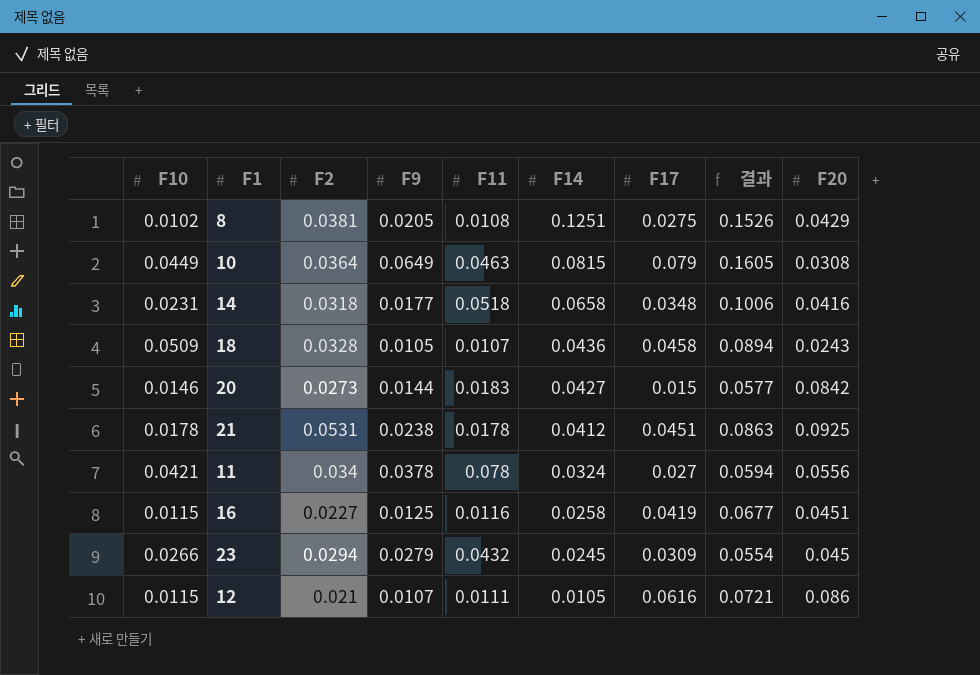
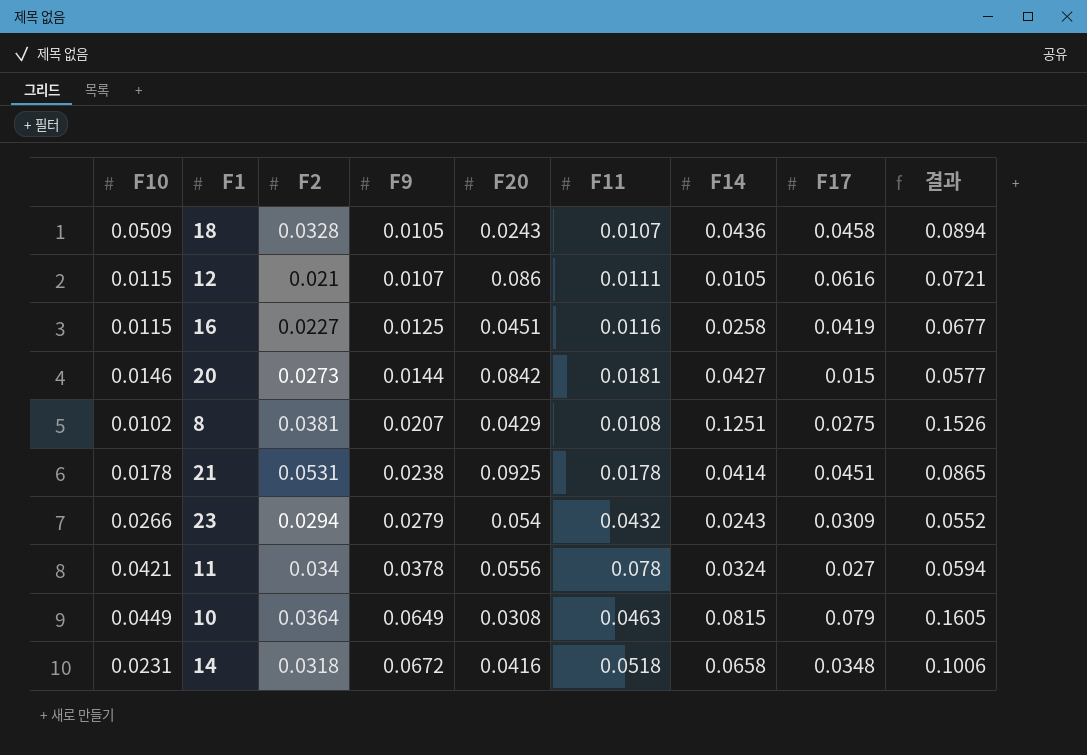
row order: F14 descending -> F9 ascending
column F20 | position: 9 -> 5
20 | F11: 0.0183 -> 0.0181
8 | F9: 0.0205 -> 0.0207
21 | F14: 0.0412 -> 0.0414
21 | 결과: 0.0863 -> 0.0865
23 | F20: 0.045 -> 0.054
23 | F14: 0.0245 -> 0.0243
23 | 결과: 0.0554 -> 0.0552
14 | F9: 0.0177 -> 0.0672

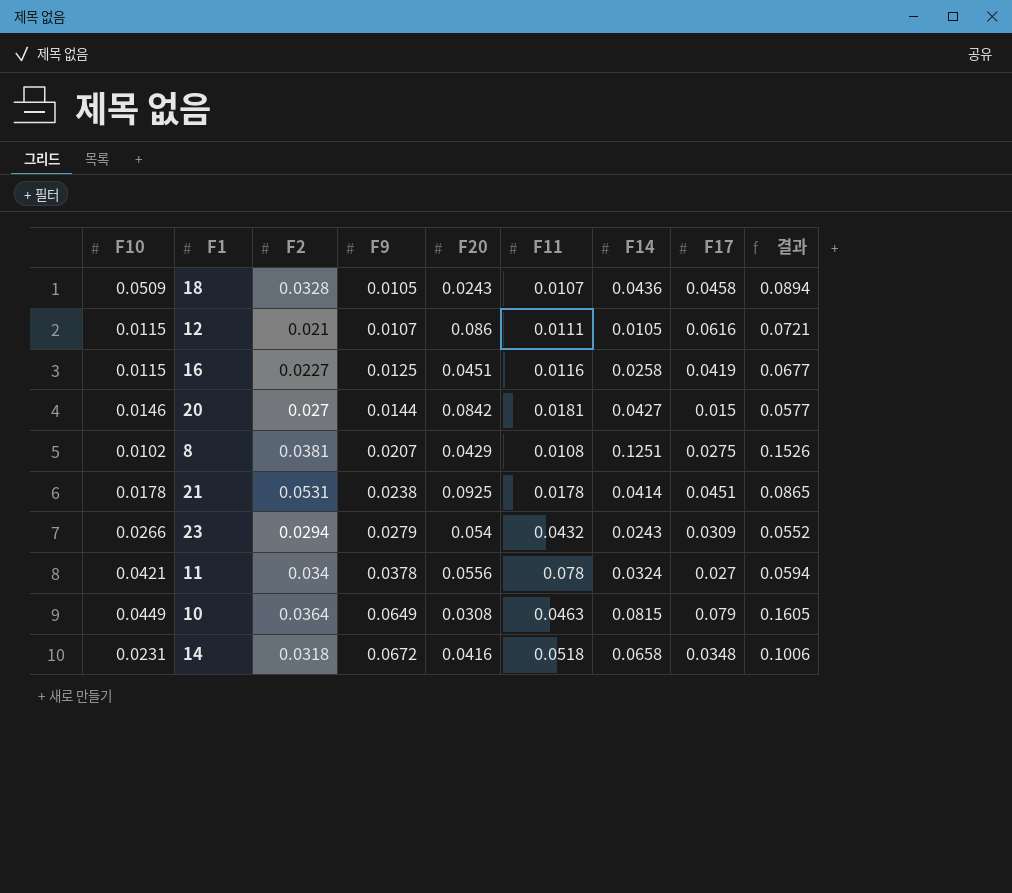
20 | F2: 0.0273 -> 0.027

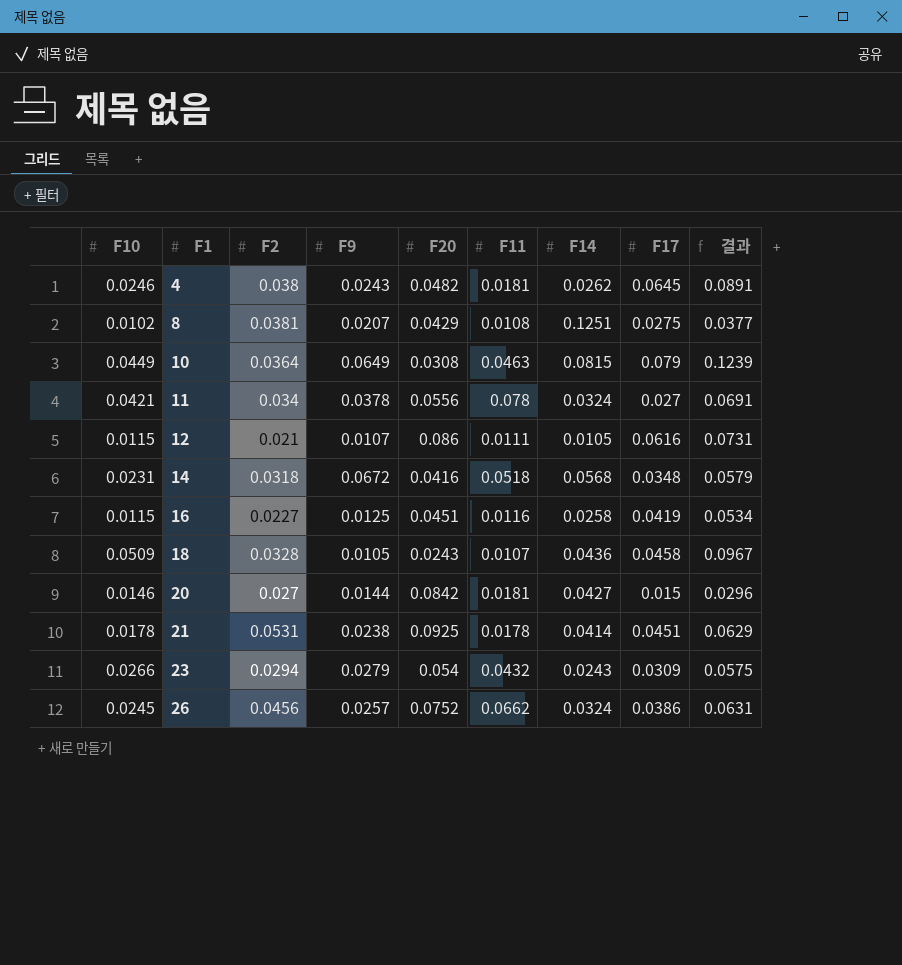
row order: F9 ascending -> F1 ascending
column 결과 | formula: [F14] + [F17] -> [F10] + [F17]
row 4: none -> 0.0246 | 0.038 | 0.0243 | 0.0482 | 0.0181 | 0.0262 | 0.0645 | 0.0891
14 | F14: 0.0658 -> 0.0568
row 26: none -> 0.0245 | 0.0456 | 0.0257 | 0.0752 | 0.0662 | 0.0324 | 0.0386 | 0.0631

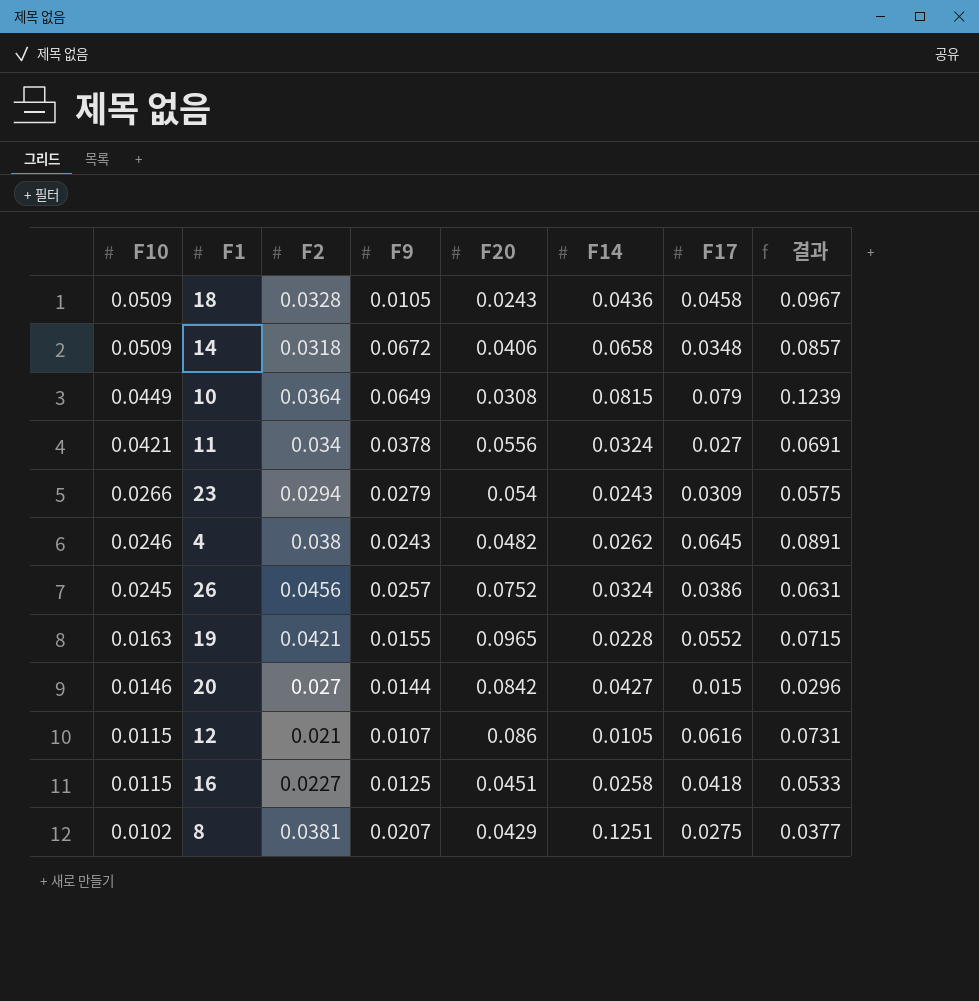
row order: F1 ascending -> F10 descending
column F11 | position: 6 -> none
row 21: 0.0178 | 0.0531 | 0.0238 | 0.0925 | 0.0178 | 0.0414 | 0.0451 | 0.0629 -> none
14 | F10: 0.0231 -> 0.0509
14 | F20: 0.0416 -> 0.0406
14 | F14: 0.0568 -> 0.0658
14 | 결과: 0.0579 -> 0.0857
row 19: none -> 0.0163 | 0.0421 | 0.0155 | 0.0965 | 0.0228 | 0.0552 | 0.0715
16 | F17: 0.0419 -> 0.0418
16 | 결과: 0.0534 -> 0.0533

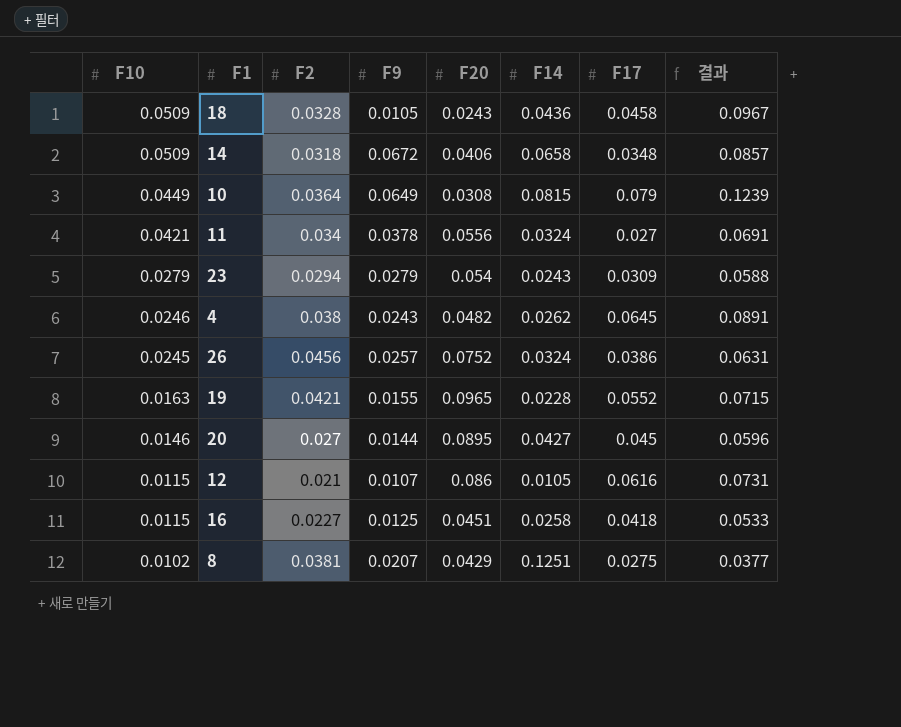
23 | F10: 0.0266 -> 0.0279
23 | 결과: 0.0575 -> 0.0588
20 | F20: 0.0842 -> 0.0895
20 | F17: 0.015 -> 0.045
20 | 결과: 0.0296 -> 0.0596

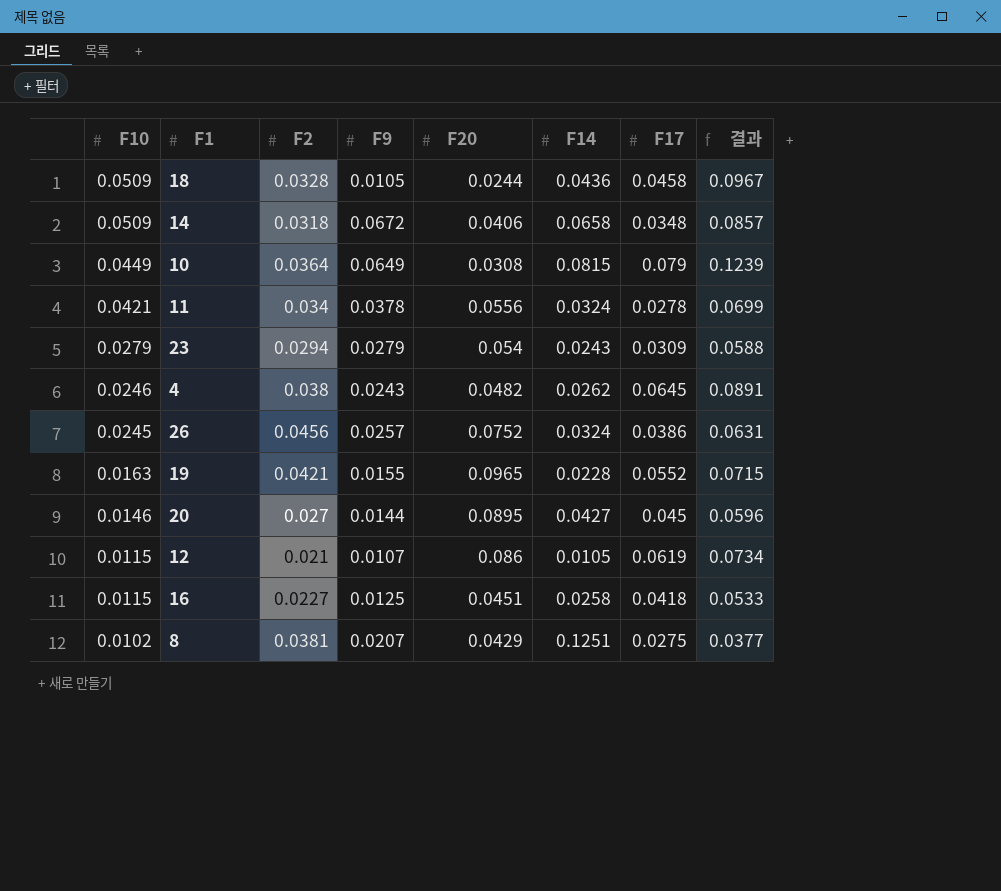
18 | F20: 0.0243 -> 0.0244
11 | F17: 0.027 -> 0.0278
11 | 결과: 0.0691 -> 0.0699
12 | F17: 0.0616 -> 0.0619
12 | 결과: 0.0731 -> 0.0734

